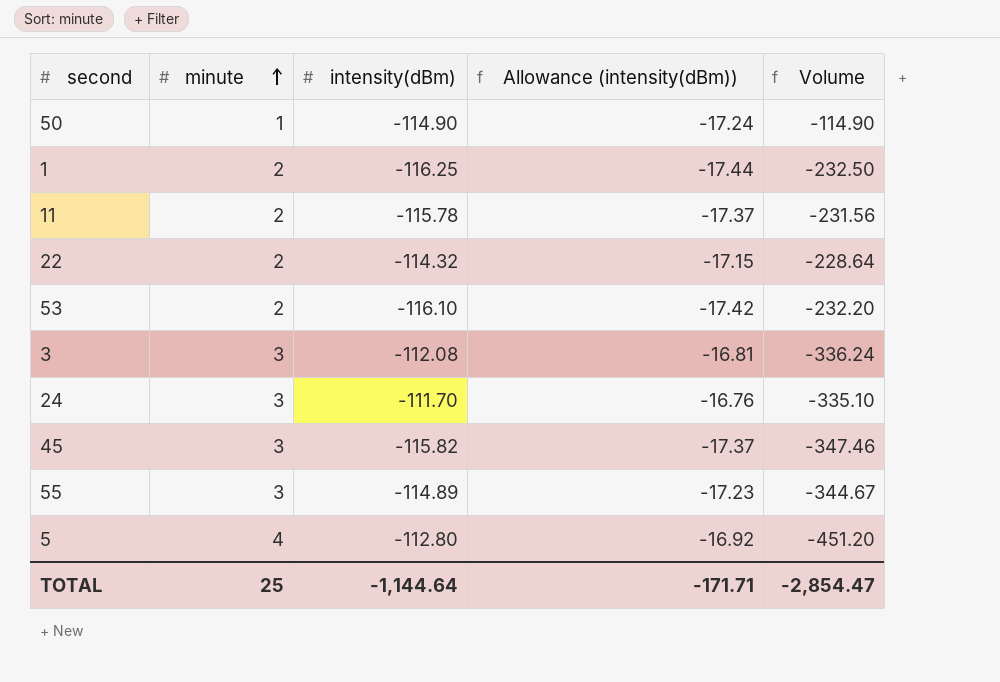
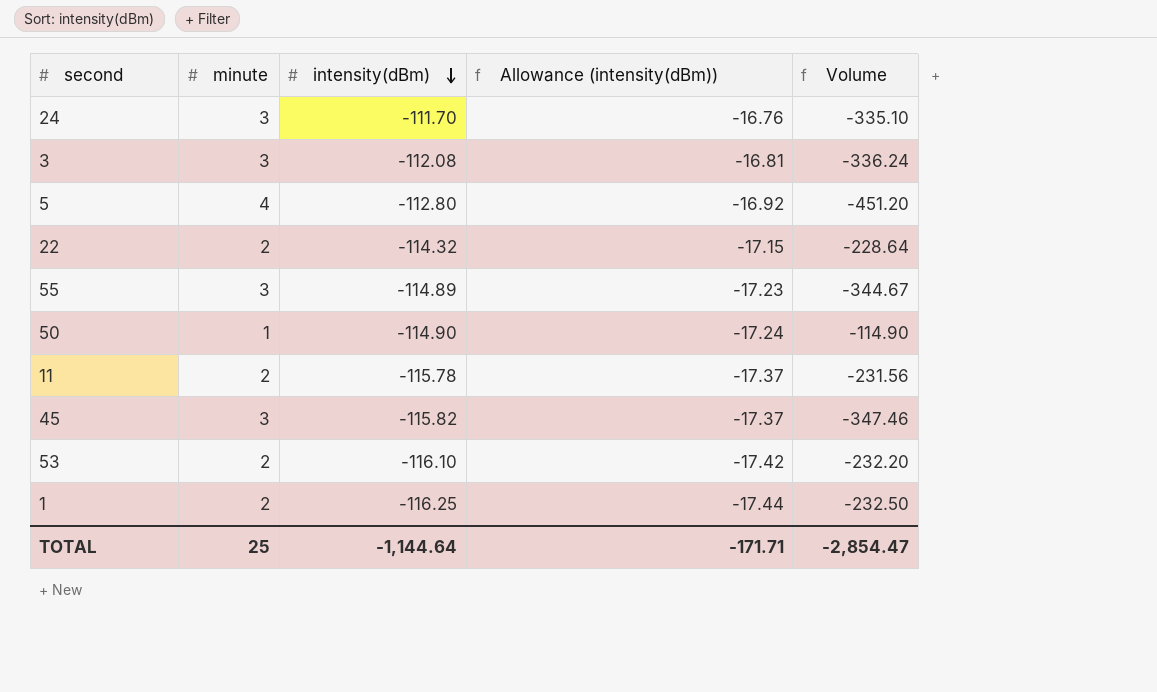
row order: minute ascending -> intensity(dBm) descending

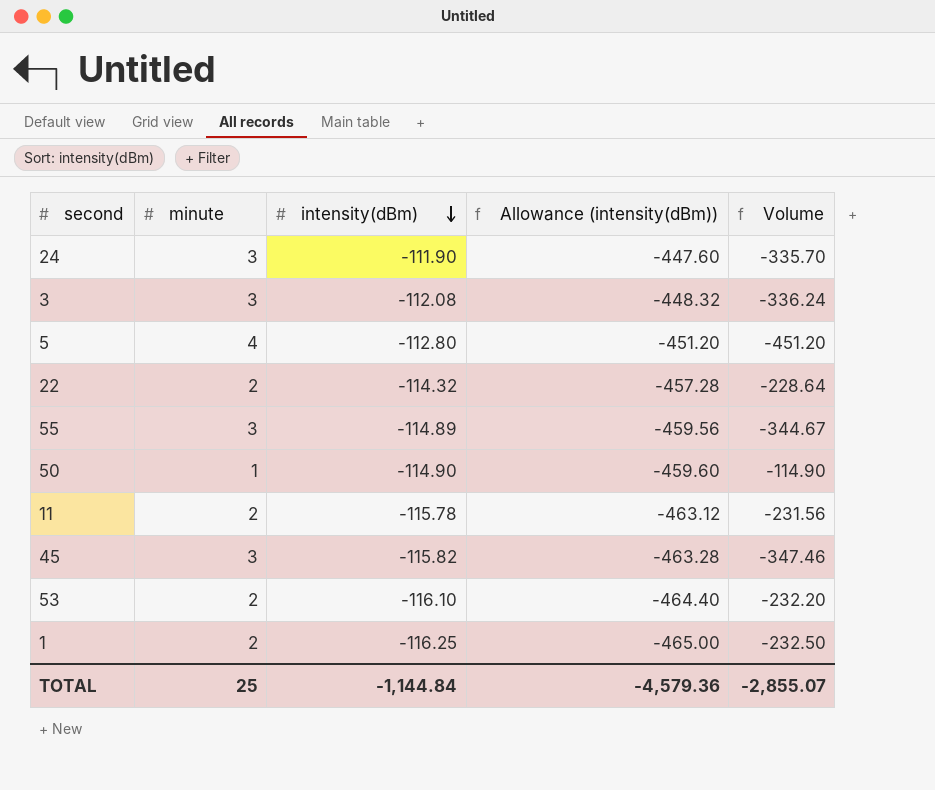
column Allowance (intensity(dBm)) | formula: [intensity(dBm)] * 0.15 -> [intensity(dBm)] * 4
24 | intensity(dBm): -111.70 -> -111.90
24 | Volume: -335.10 -> -335.70
TOTAL | intensity(dBm): -1,144.64 -> -1,144.84
TOTAL | Allowance (intensity(dBm)): -171.71 -> -4,579.36
TOTAL | Volume: -2,854.47 -> -2,855.07

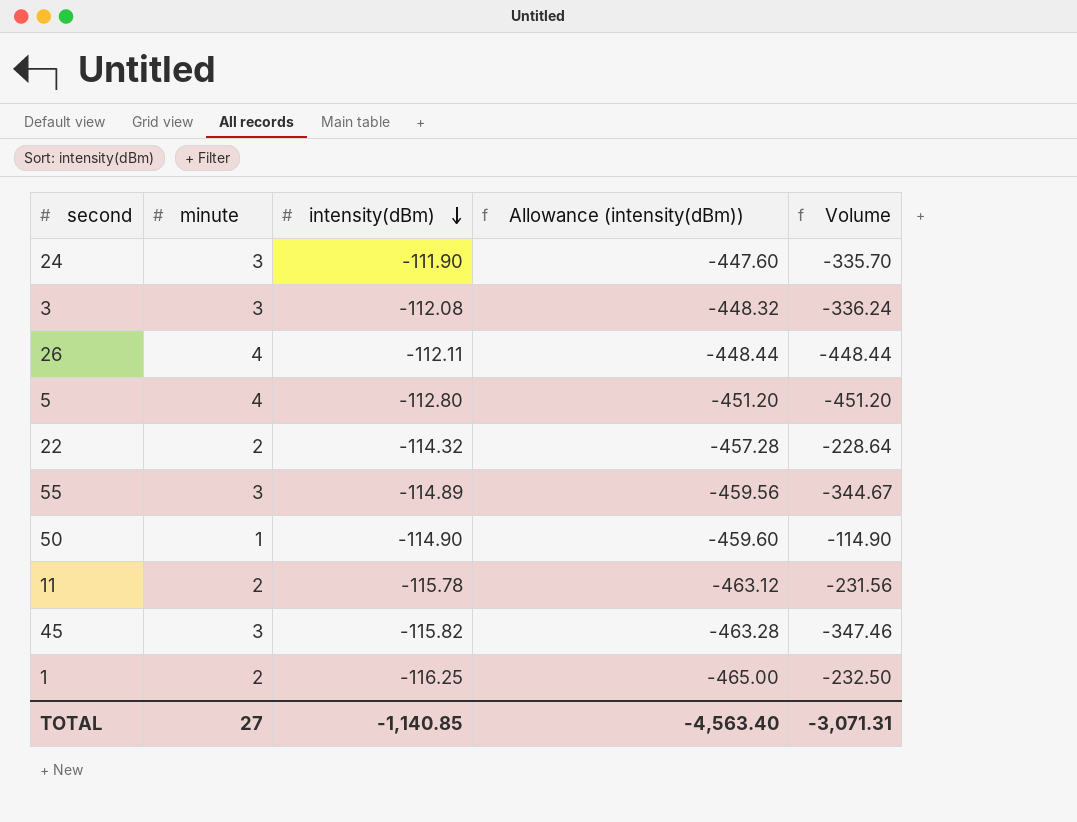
row 53: 2 | -116.10 | -464.40 | -232.20 -> none
row 26: none -> 4 | -112.11 | -448.44 | -448.44
TOTAL | minute: 25 -> 27
TOTAL | intensity(dBm): -1,144.84 -> -1,140.85
TOTAL | Allowance (intensity(dBm)): -4,579.36 -> -4,563.40
TOTAL | Volume: -2,855.07 -> -3,071.31

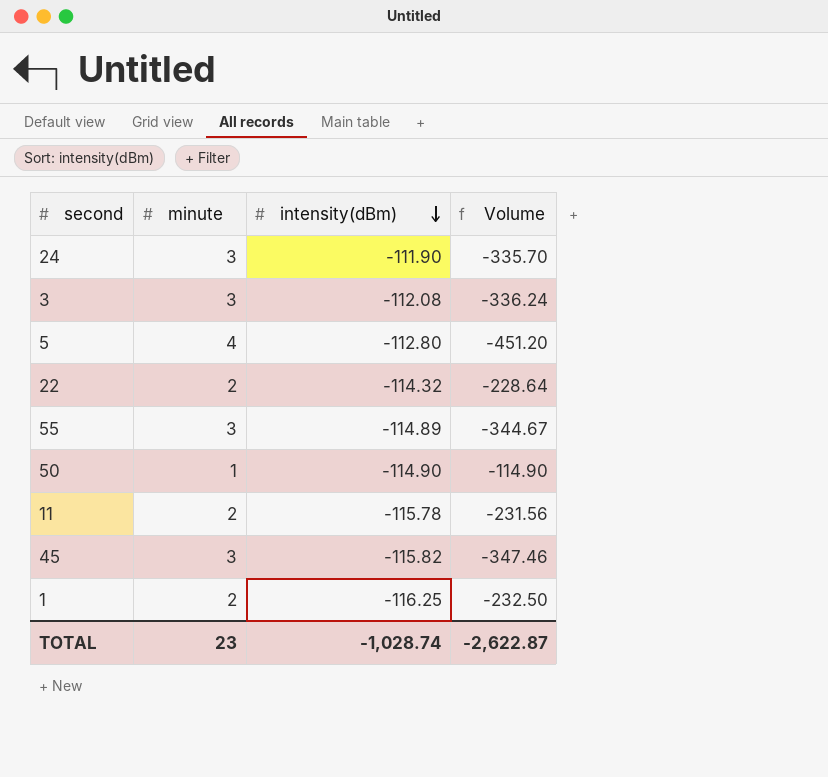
column Allowance (intensity(dBm)) | formula: [intensity(dBm)] * 4 -> none
row 26: 4 | -112.11 | -448.44 | -448.44 -> none
TOTAL | minute: 27 -> 23
TOTAL | intensity(dBm): -1,140.85 -> -1,028.74
TOTAL | Volume: -3,071.31 -> -2,622.87

